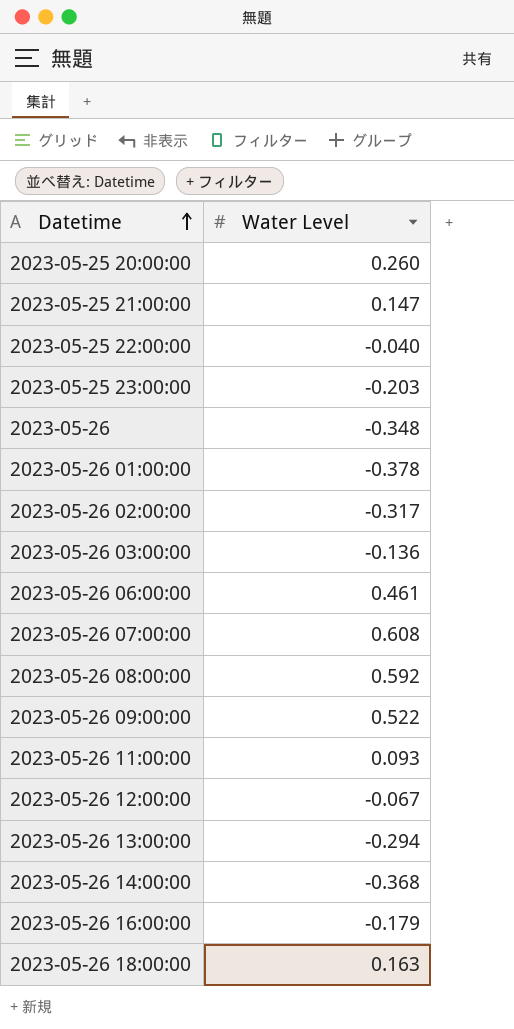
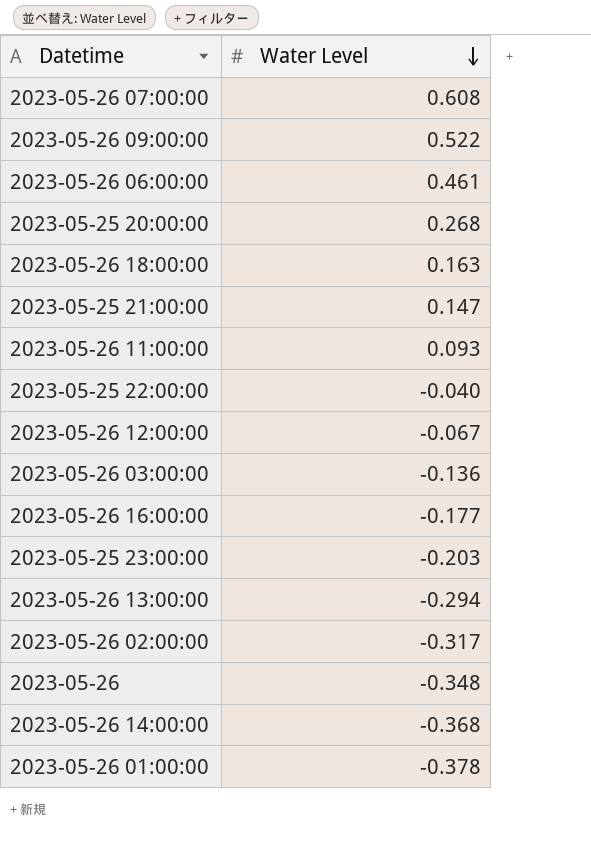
row order: Datetime ascending -> Water Level descending
row 2023-05-26 08:00:00: 0.592 -> none
2023-05-25 20:00:00 | Water Level: 0.260 -> 0.268
2023-05-26 16:00:00 | Water Level: -0.179 -> -0.177

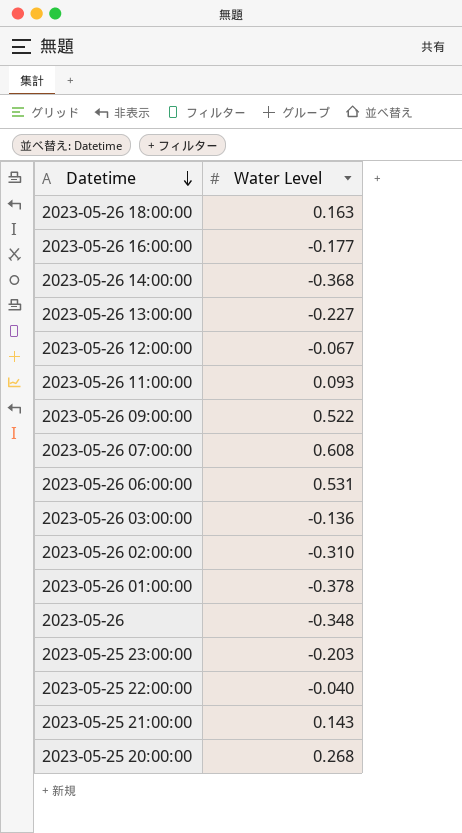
row order: Water Level descending -> Datetime descending
2023-05-26 13:00:00 | Water Level: -0.294 -> -0.227
2023-05-26 06:00:00 | Water Level: 0.461 -> 0.531
2023-05-26 02:00:00 | Water Level: -0.317 -> -0.310
2023-05-25 21:00:00 | Water Level: 0.147 -> 0.143

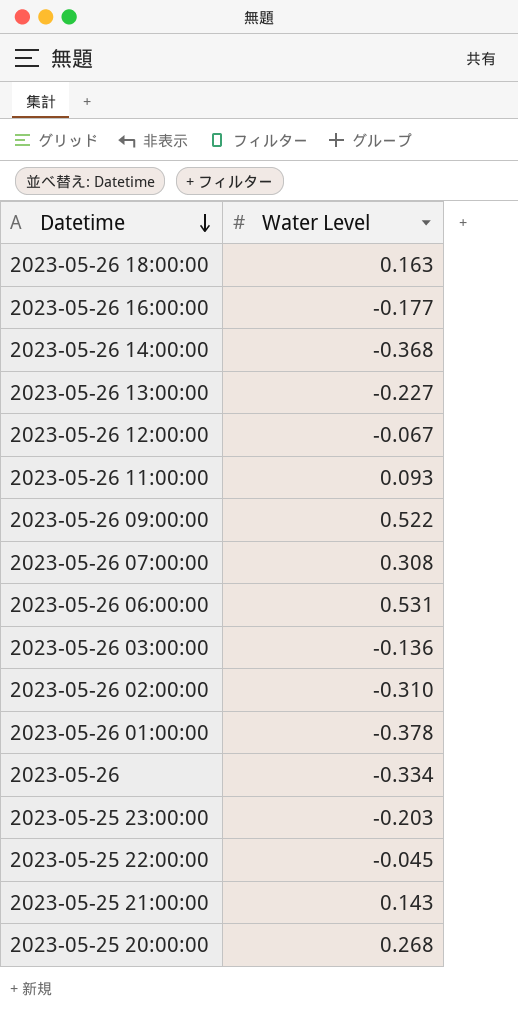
2023-05-26 07:00:00 | Water Level: 0.608 -> 0.308
2023-05-26 | Water Level: -0.348 -> -0.334
2023-05-25 22:00:00 | Water Level: -0.040 -> -0.045

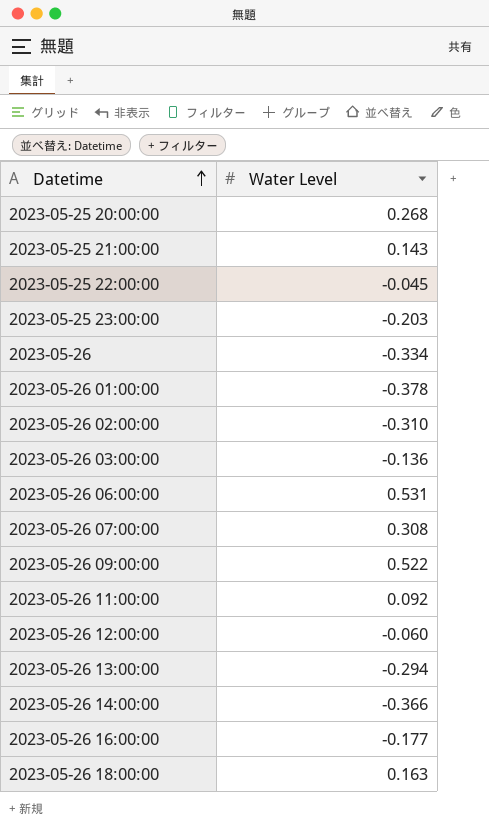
row order: Datetime descending -> Datetime ascending
2023-05-26 11:00:00 | Water Level: 0.093 -> 0.092
2023-05-26 12:00:00 | Water Level: -0.067 -> -0.060
2023-05-26 13:00:00 | Water Level: -0.227 -> -0.294
2023-05-26 14:00:00 | Water Level: -0.368 -> -0.366

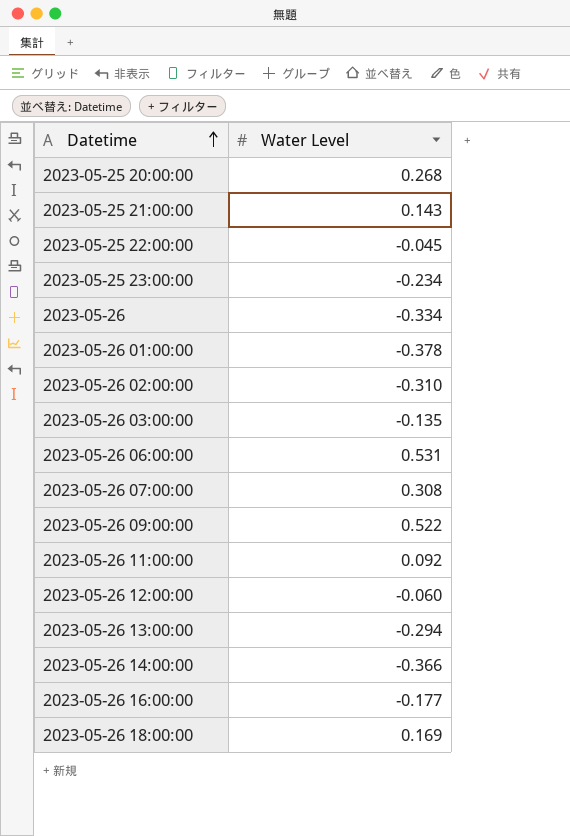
2023-05-25 23:00:00 | Water Level: -0.203 -> -0.234
2023-05-26 03:00:00 | Water Level: -0.136 -> -0.135
2023-05-26 18:00:00 | Water Level: 0.163 -> 0.169

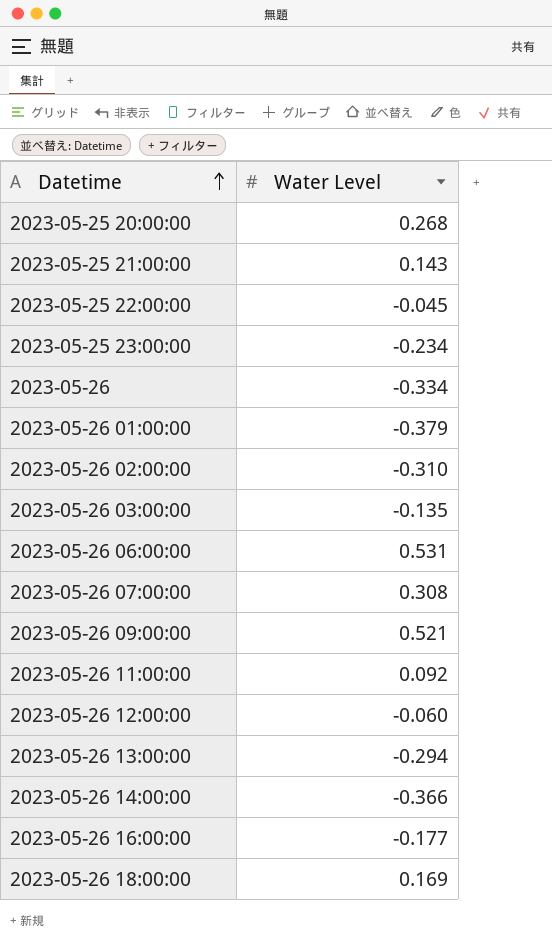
2023-05-26 01:00:00 | Water Level: -0.378 -> -0.379
2023-05-26 09:00:00 | Water Level: 0.522 -> 0.521

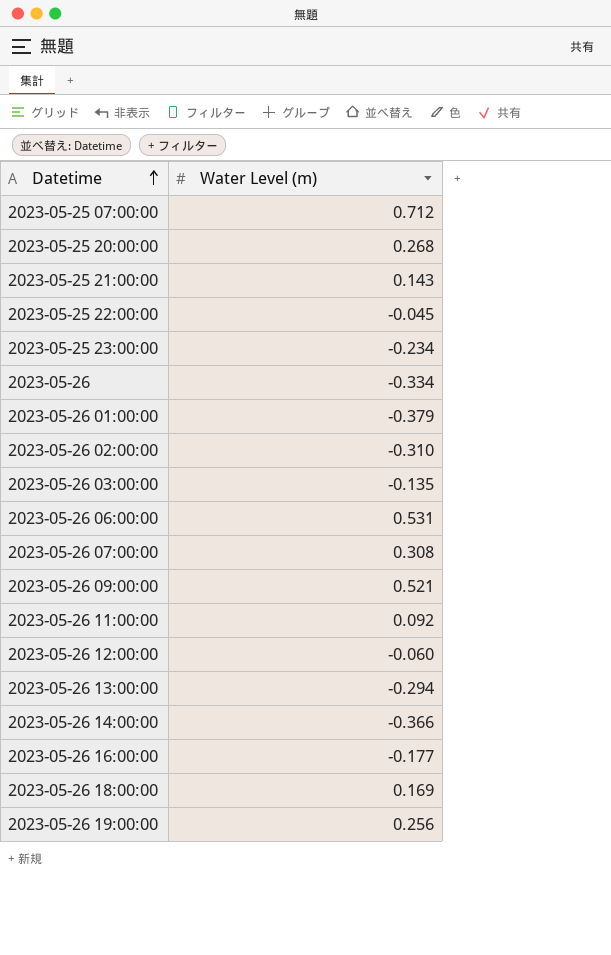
column name: Water Level -> Water Level (m)
row 2023-05-25 07:00:00: none -> 0.712
row 2023-05-26 19:00:00: none -> 0.256

